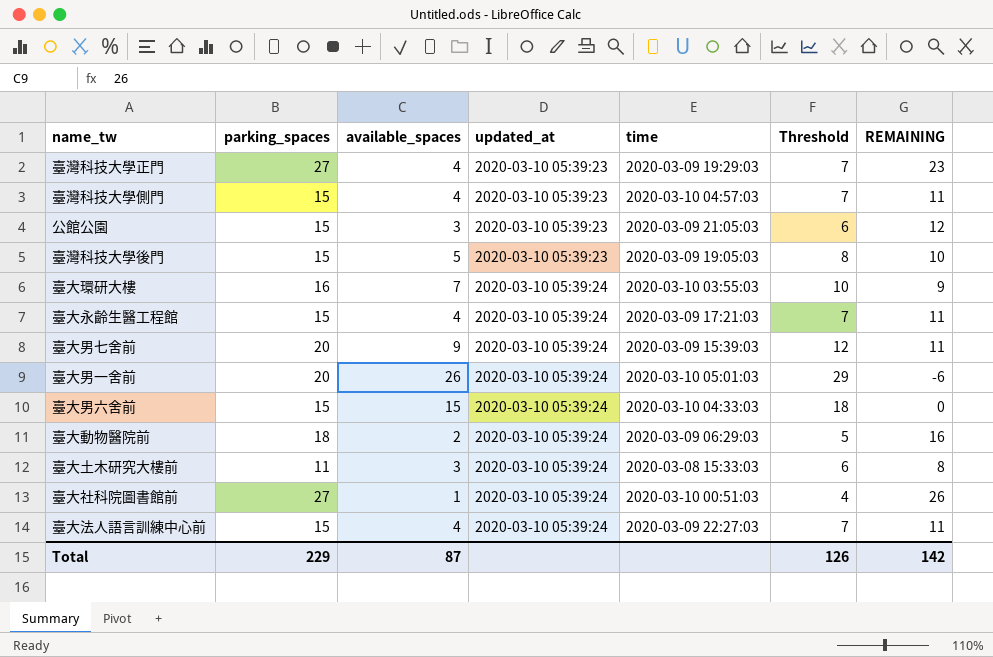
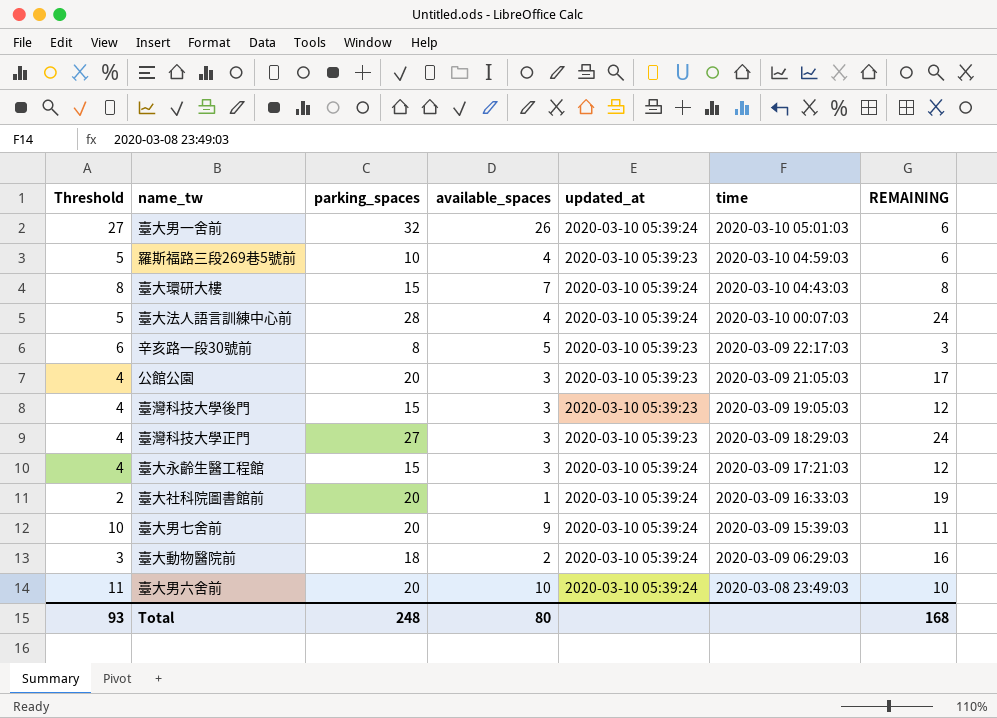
row order: updated_at ascending -> time descending
column Threshold | formula: [available_spaces] + 3 -> [available_spaces] + 1
column Threshold | position: 6 -> 1
row 臺灣科技大學側門: 15 | 4 | 2020-03-10 05:39:23 | 2020-03-10 04:57:03 | 7 | 11 -> none
row 臺大土木研究大樓前: 11 | 3 | 2020-03-10 05:39:24 | 2020-03-08 15:33:03 | 6 | 8 -> none
臺大男一舍前 | parking_spaces: 20 -> 32
臺大男一舍前 | REMAINING: -6 -> 6
row 羅斯福路三段269巷5號前: none -> 5 | 10 | 4 | 2020-03-10 05:39:23 | 2020-03-10 04:59:03 | 6
臺大環研大樓 | parking_spaces: 16 -> 15
臺大環研大樓 | time: 2020-03-10 03:55:03 -> 2020-03-10 04:43:03
臺大環研大樓 | REMAINING: 9 -> 8
臺大法人語言訓練中心前 | parking_spaces: 15 -> 28
臺大法人語言訓練中心前 | time: 2020-03-09 22:27:03 -> 2020-03-10 00:07:03
臺大法人語言訓練中心前 | REMAINING: 11 -> 24
row 辛亥路一段30號前: none -> 6 | 8 | 5 | 2020-03-10 05:39:23 | 2020-03-09 22:17:03 | 3
公館公園 | parking_spaces: 15 -> 20
公館公園 | REMAINING: 12 -> 17
臺灣科技大學後門 | available_spaces: 5 -> 3
臺灣科技大學後門 | REMAINING: 10 -> 12
臺灣科技大學正門 | available_spaces: 4 -> 3
臺灣科技大學正門 | time: 2020-03-09 19:29:03 -> 2020-03-09 18:29:03
臺灣科技大學正門 | REMAINING: 23 -> 24
臺大永齡生醫工程館 | available_spaces: 4 -> 3
臺大永齡生醫工程館 | REMAINING: 11 -> 12
臺大社科院圖書館前 | parking_spaces: 27 -> 20
臺大社科院圖書館前 | time: 2020-03-10 00:51:03 -> 2020-03-09 16:33:03
臺大社科院圖書館前 | REMAINING: 26 -> 19
臺大男六舍前 | parking_spaces: 15 -> 20
臺大男六舍前 | available_spaces: 15 -> 10
臺大男六舍前 | time: 2020-03-10 04:33:03 -> 2020-03-08 23:49:03
臺大男六舍前 | REMAINING: 0 -> 10
Total | Threshold: 126 -> 93
Total | parking_spaces: 229 -> 248
Total | available_spaces: 87 -> 80
Total | REMAINING: 142 -> 168

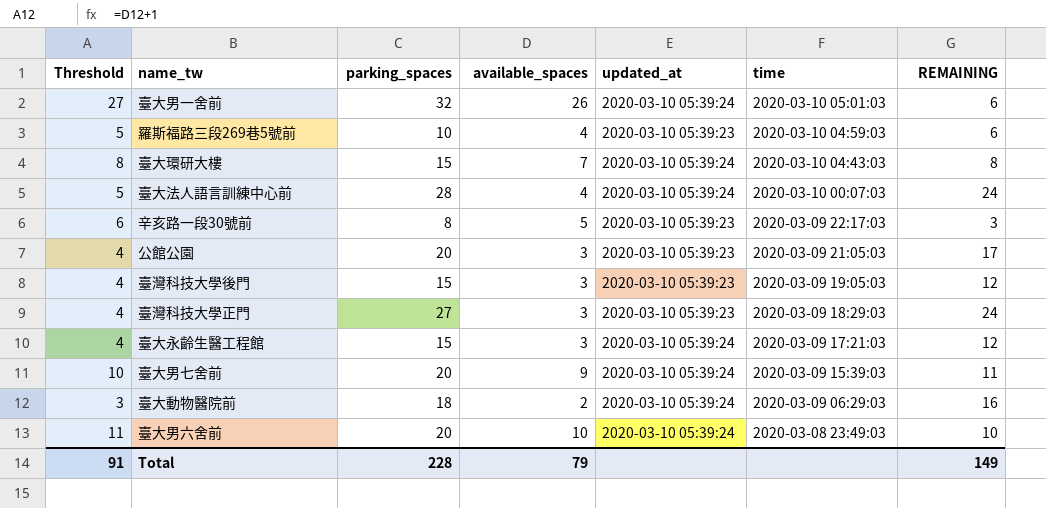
row 臺大社科院圖書館前: 2 | 20 | 1 | 2020-03-10 05:39:24 | 2020-03-09 16:33:03 | 19 -> none
Total | Threshold: 93 -> 91
Total | parking_spaces: 248 -> 228
Total | available_spaces: 80 -> 79
Total | REMAINING: 168 -> 149

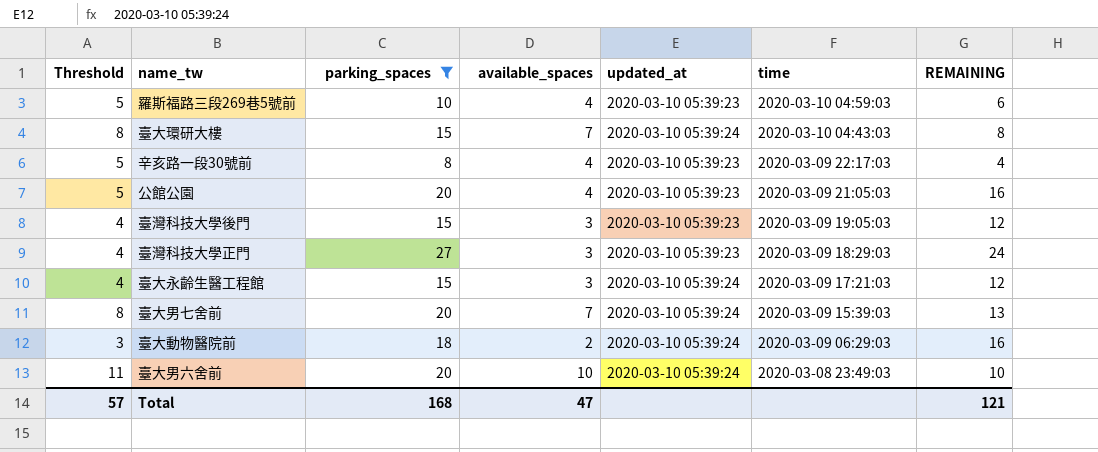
filter: none -> parking_spaces <= 27
辛亥路一段30號前 | Threshold: 6 -> 5
辛亥路一段30號前 | available_spaces: 5 -> 4
辛亥路一段30號前 | REMAINING: 3 -> 4
公館公園 | Threshold: 4 -> 5
公館公園 | available_spaces: 3 -> 4
公館公園 | REMAINING: 17 -> 16
臺大男七舍前 | Threshold: 10 -> 8
臺大男七舍前 | available_spaces: 9 -> 7
臺大男七舍前 | REMAINING: 11 -> 13
Total | Threshold: 91 -> 57
Total | parking_spaces: 228 -> 168
Total | available_spaces: 79 -> 47
Total | REMAINING: 149 -> 121

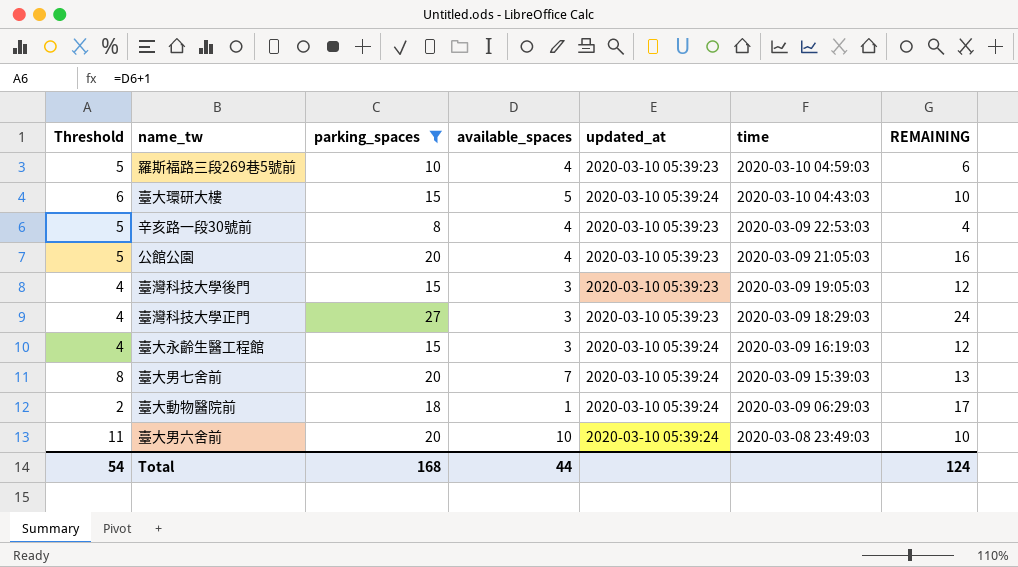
臺大環研大樓 | Threshold: 8 -> 6
臺大環研大樓 | available_spaces: 7 -> 5
臺大環研大樓 | REMAINING: 8 -> 10
辛亥路一段30號前 | time: 2020-03-09 22:17:03 -> 2020-03-09 22:53:03
臺大永齡生醫工程館 | time: 2020-03-09 17:21:03 -> 2020-03-09 16:19:03
臺大動物醫院前 | Threshold: 3 -> 2
臺大動物醫院前 | available_spaces: 2 -> 1
臺大動物醫院前 | REMAINING: 16 -> 17
Total | Threshold: 57 -> 54
Total | available_spaces: 47 -> 44
Total | REMAINING: 121 -> 124

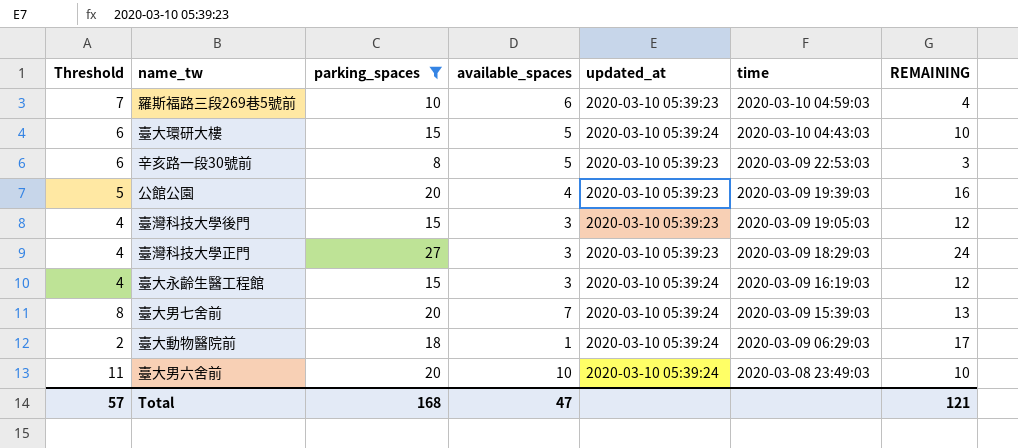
羅斯福路三段269巷5號前 | Threshold: 5 -> 7
羅斯福路三段269巷5號前 | available_spaces: 4 -> 6
羅斯福路三段269巷5號前 | REMAINING: 6 -> 4
辛亥路一段30號前 | Threshold: 5 -> 6
辛亥路一段30號前 | available_spaces: 4 -> 5
辛亥路一段30號前 | REMAINING: 4 -> 3
公館公園 | time: 2020-03-09 21:05:03 -> 2020-03-09 19:39:03
Total | Threshold: 54 -> 57
Total | available_spaces: 44 -> 47
Total | REMAINING: 124 -> 121

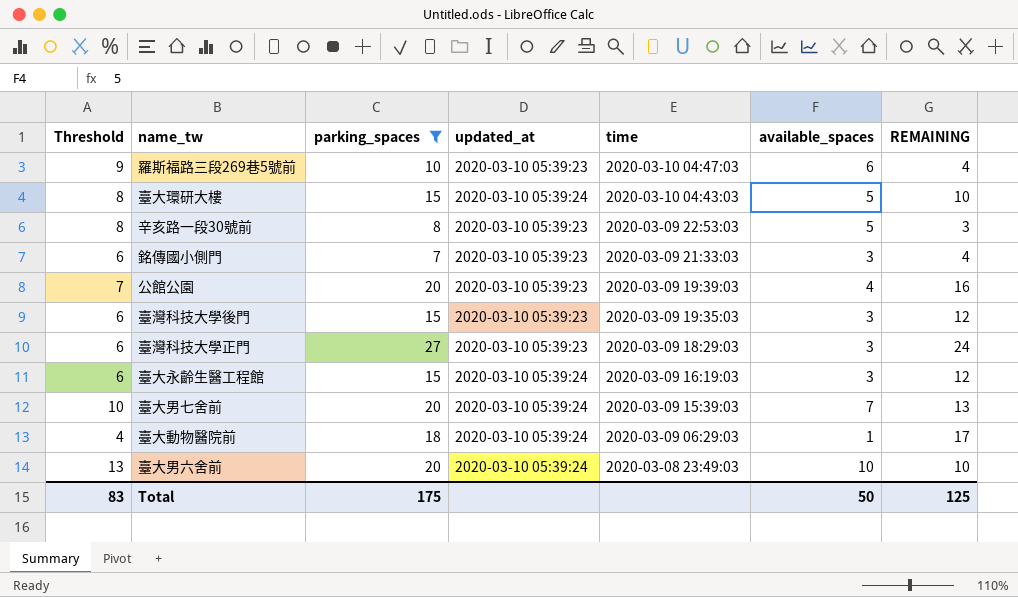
column Threshold | formula: [available_spaces] + 1 -> [available_spaces] + 3
column available_spaces | position: 4 -> 6
羅斯福路三段269巷5號前 | time: 2020-03-10 04:59:03 -> 2020-03-10 04:47:03
row 銘傳國小側門: none -> 6 | 7 | 2020-03-10 05:39:23 | 2020-03-09 21:33:03 | 3 | 4
臺灣科技大學後門 | time: 2020-03-09 19:05:03 -> 2020-03-09 19:35:03
Total | Threshold: 57 -> 83
Total | parking_spaces: 168 -> 175
Total | available_spaces: 47 -> 50
Total | REMAINING: 121 -> 125

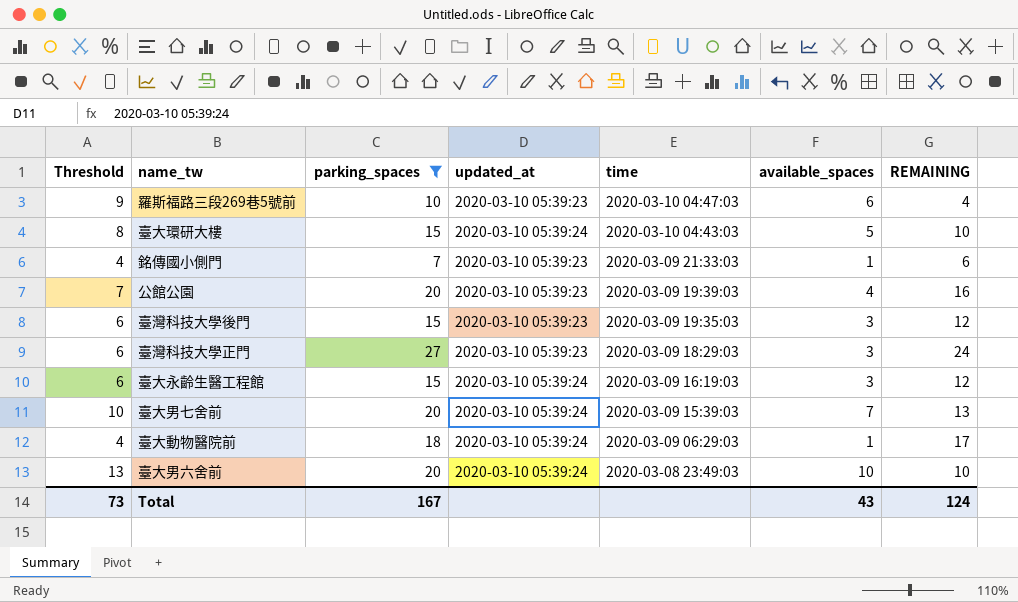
row 辛亥路一段30號前: 8 | 8 | 2020-03-10 05:39:23 | 2020-03-09 22:53:03 | 5 | 3 -> none
銘傳國小側門 | Threshold: 6 -> 4
銘傳國小側門 | available_spaces: 3 -> 1
銘傳國小側門 | REMAINING: 4 -> 6
Total | Threshold: 83 -> 73
Total | parking_spaces: 175 -> 167
Total | available_spaces: 50 -> 43
Total | REMAINING: 125 -> 124

